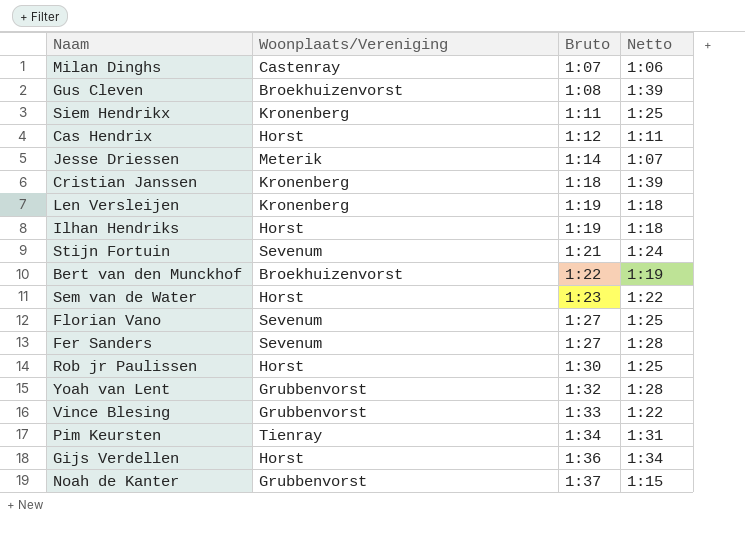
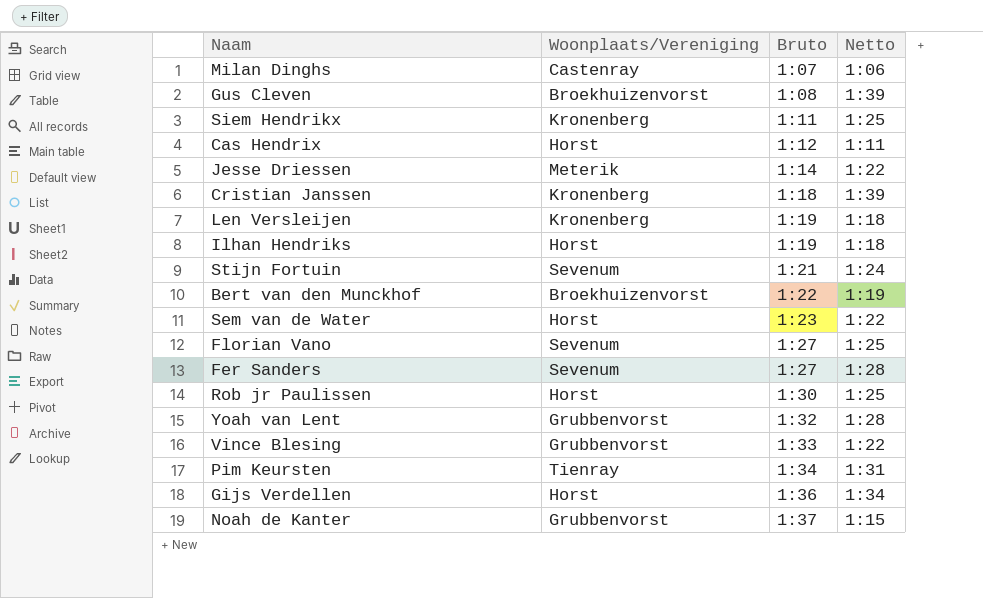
Jesse Driessen | Netto: 1:07 -> 1:22

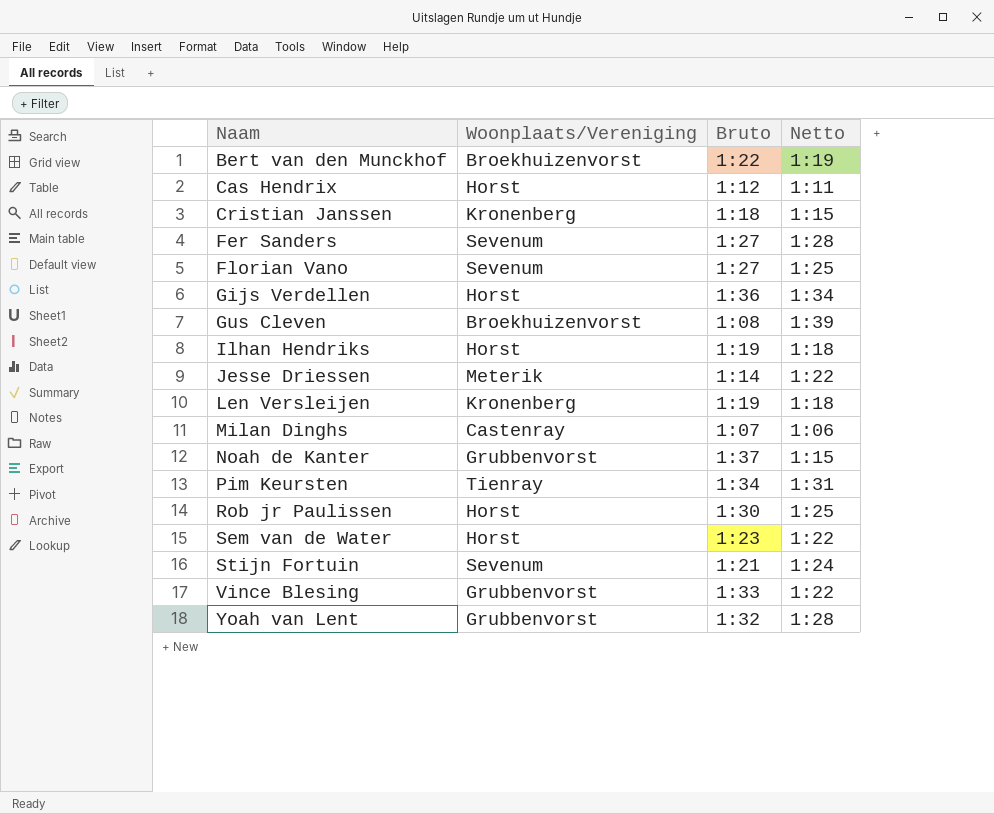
row order: Bruto ascending -> Naam ascending
row Siem Hendrikx: Kronenberg | 1:11 | 1:25 -> none
Cristian Janssen | Netto: 1:39 -> 1:15

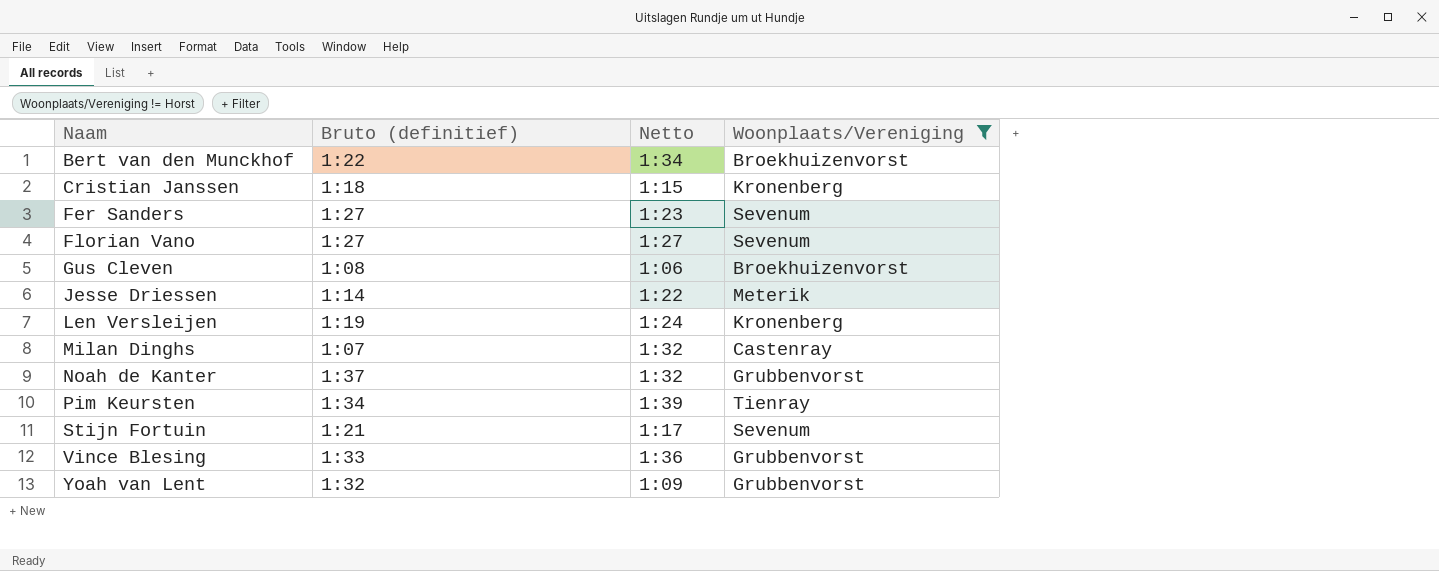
filter: none -> Woonplaats/Vereniging != Horst
column name: Bruto -> Bruto (definitief)
column Woonplaats/Vereniging | position: 2 -> 4
Bert van den Munckhof | Netto: 1:19 -> 1:34
Fer Sanders | Netto: 1:28 -> 1:23
Florian Vano | Netto: 1:25 -> 1:27
Gus Cleven | Netto: 1:39 -> 1:06
Len Versleijen | Netto: 1:18 -> 1:24
Milan Dinghs | Netto: 1:06 -> 1:32
Noah de Kanter | Netto: 1:15 -> 1:32
Pim Keursten | Netto: 1:31 -> 1:39
Stijn Fortuin | Netto: 1:24 -> 1:17
Vince Blesing | Netto: 1:22 -> 1:36
Yoah van Lent | Netto: 1:28 -> 1:09

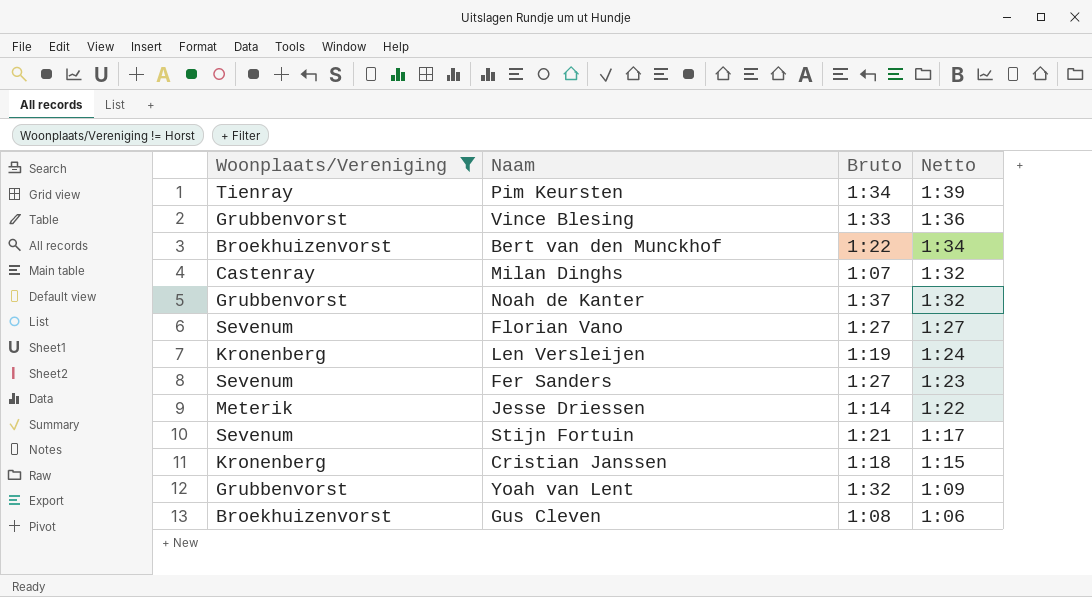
row order: Naam ascending -> Netto descending
column Woonplaats/Vereniging | position: 4 -> 1
column name: Bruto (definitief) -> Bruto

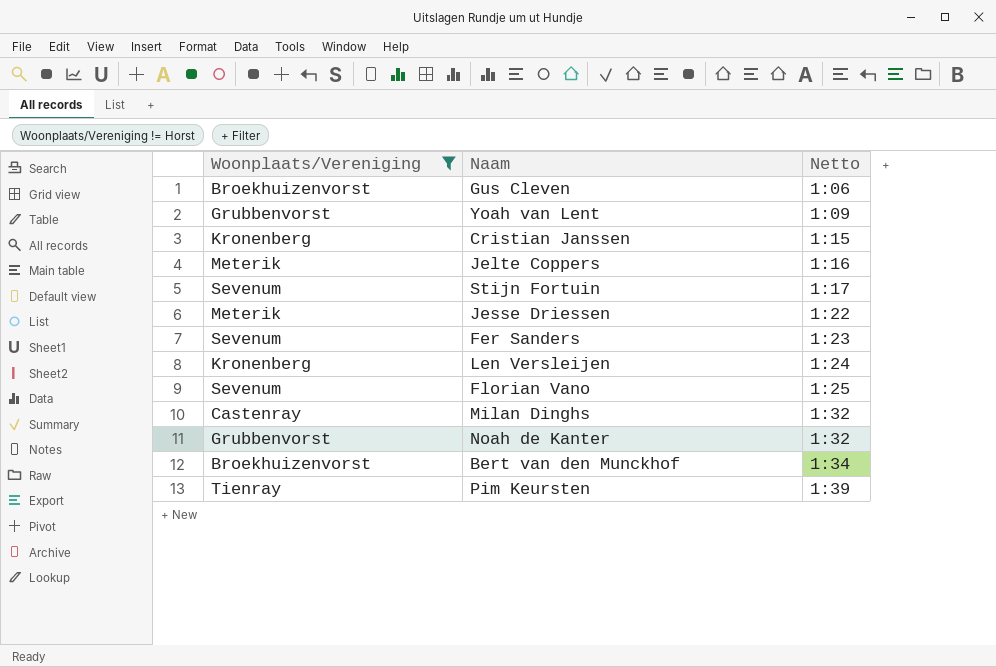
row order: Netto descending -> Netto ascending
column Bruto | position: 3 -> none
row Vince Blesing: Grubbenvorst | 1:33 | 1:36 -> none
row Jelte Coppers: none -> Meterik | 1:16
Florian Vano | Netto: 1:27 -> 1:25

